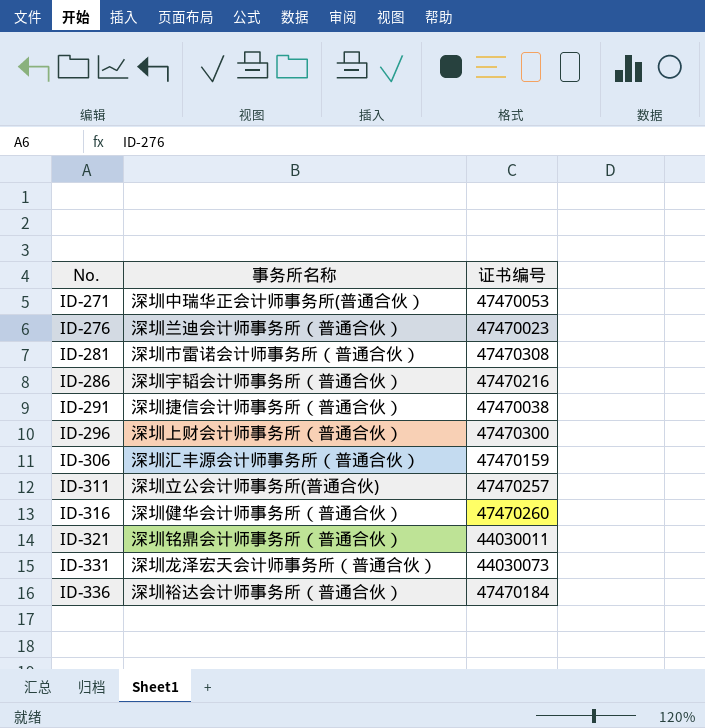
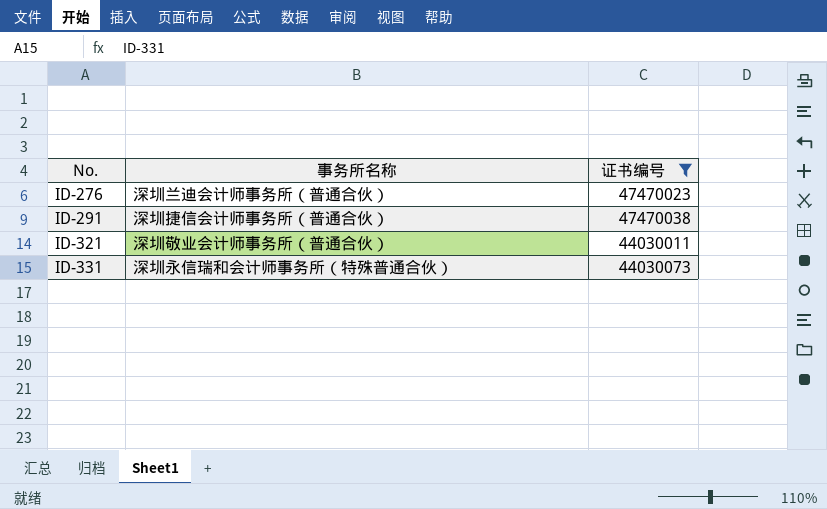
filter: none -> 证书编号 <= 47470038
ID-321 | 事务所名称: 深圳铭鼎会计师事务所（普通合伙） -> 深圳敬业会计师事务所（普通合伙）
ID-331 | 事务所名称: 深圳龙泽宏天会计师事务所（普通合伙） -> 深圳永信瑞和会计师事务所（特殊普通合伙）

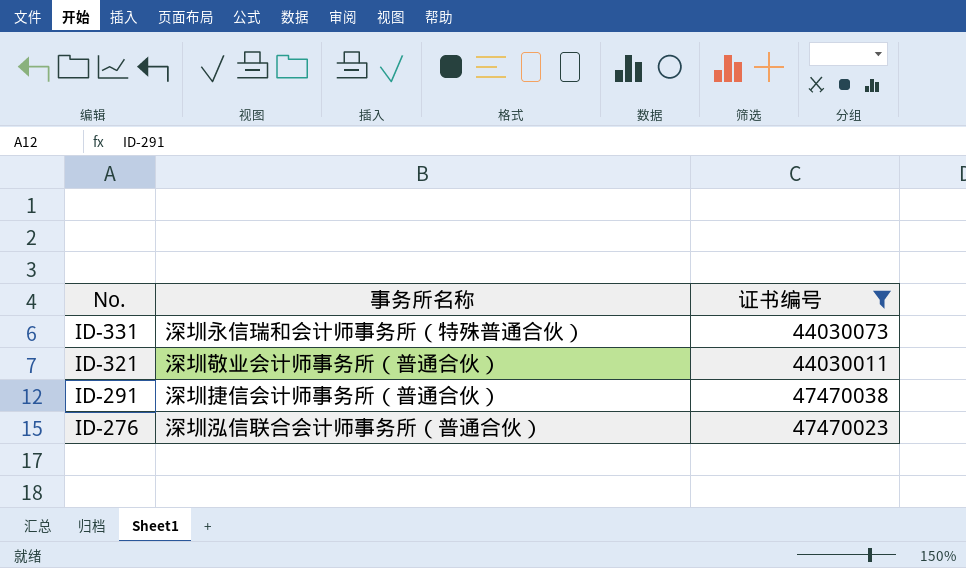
row order: No. ascending -> No. descending
ID-276 | 事务所名称: 深圳兰迪会计师事务所（普通合伙） -> 深圳泓信联合会计师事务所（普通合伙）

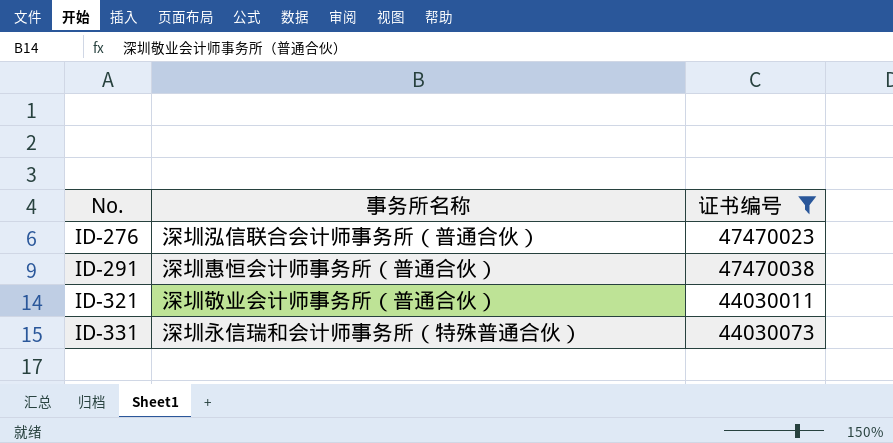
row order: No. descending -> No. ascending
ID-291 | 事务所名称: 深圳捷信会计师事务所（普通合伙） -> 深圳惠恒会计师事务所（普通合伙）

